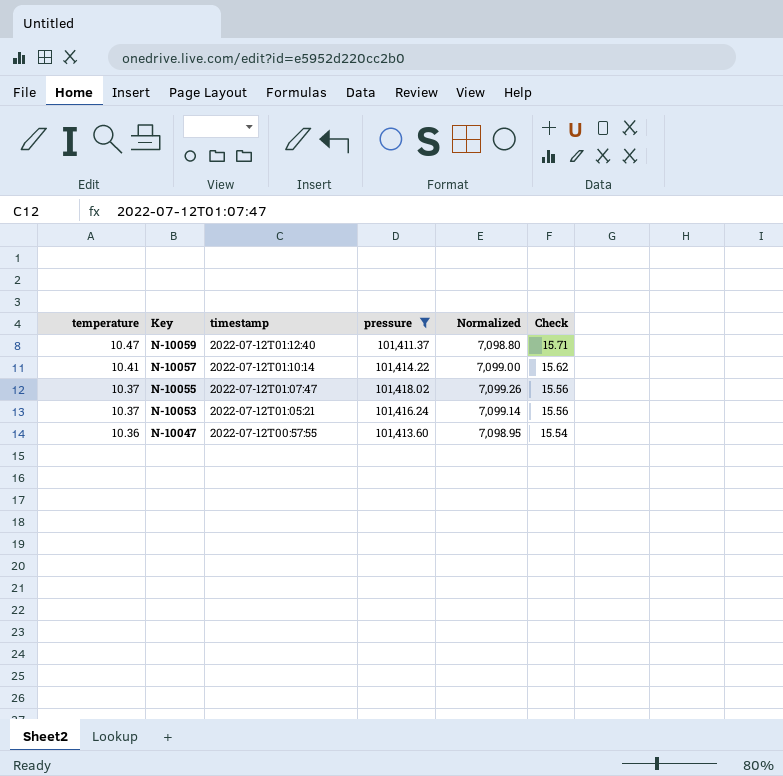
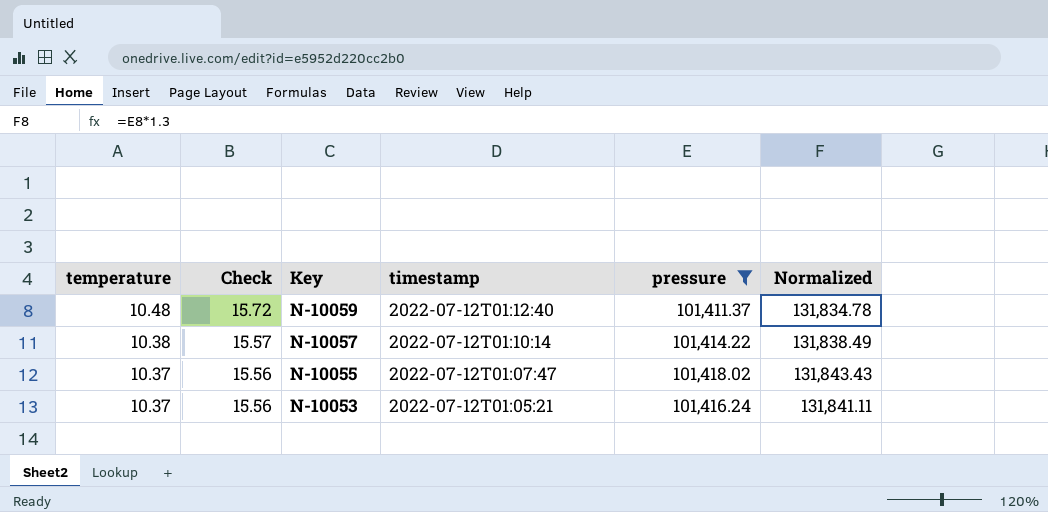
column Check | position: 6 -> 2
column Normalized | formula: [pressure] * 0.07 -> [pressure] * 1.3
row N-10047: 10.36 | 2022-07-12T00:57:55 | 101,413.60 | 7,098.95 | 15.54 -> none
N-10059 | temperature: 10.47 -> 10.48
N-10059 | Check: 15.71 -> 15.72
N-10057 | temperature: 10.41 -> 10.38
N-10057 | Check: 15.62 -> 15.57

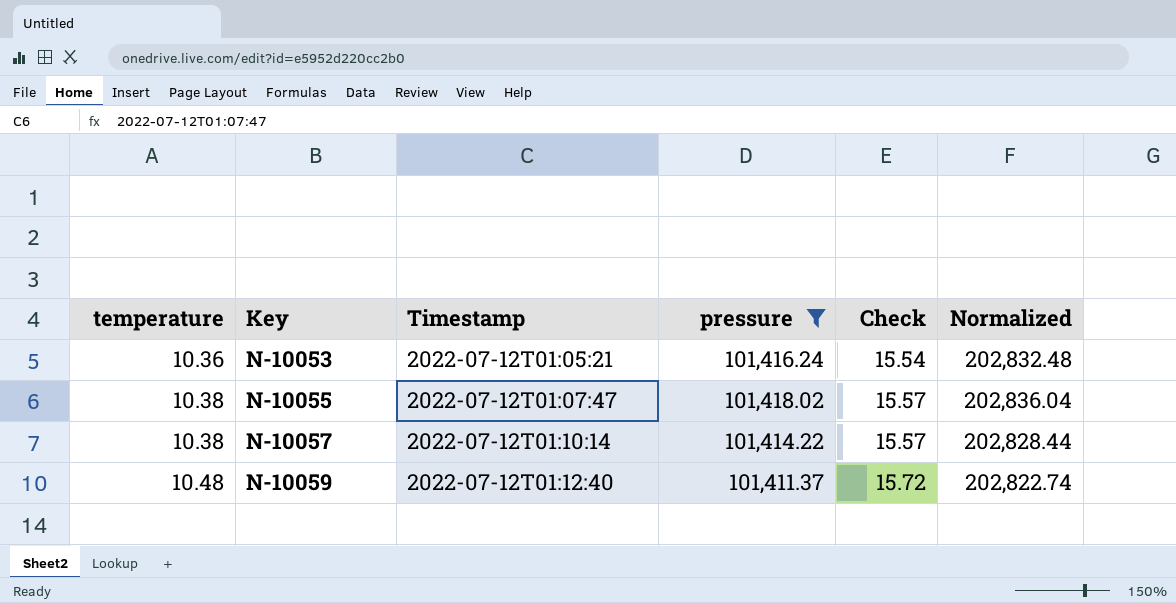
row order: temperature descending -> temperature ascending
column name: timestamp -> Timestamp
column Check | position: 2 -> 5
column Normalized | formula: [pressure] * 1.3 -> [pressure] * 2
N-10053 | temperature: 10.37 -> 10.36
N-10053 | Check: 15.56 -> 15.54
N-10055 | temperature: 10.37 -> 10.38
N-10055 | Check: 15.56 -> 15.57

